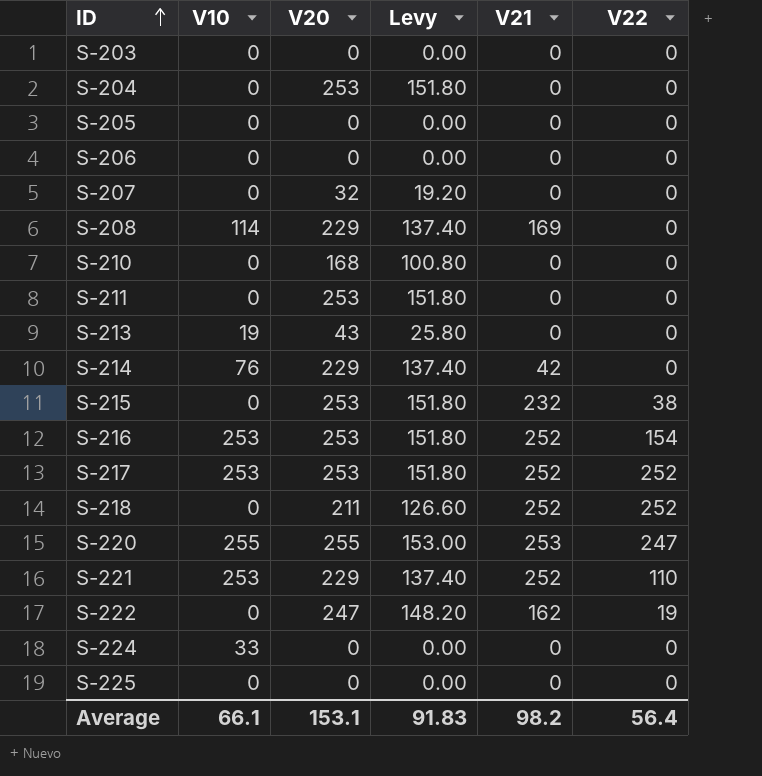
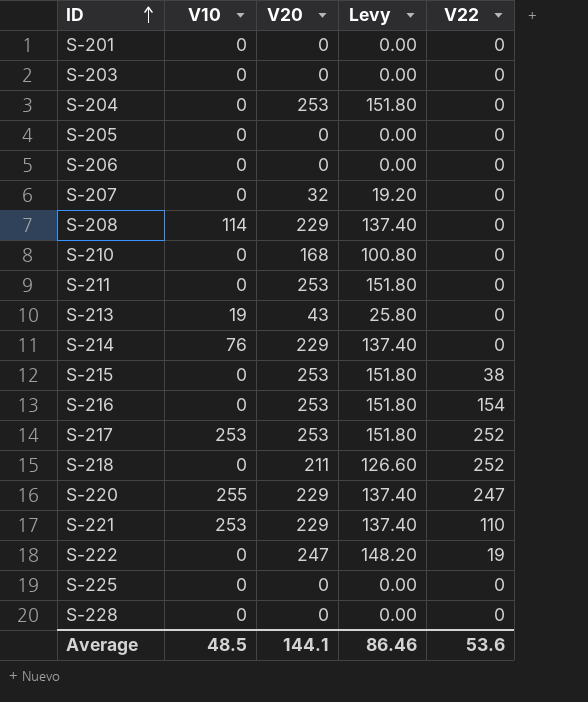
column V21 | position: 5 -> none
row S-224: 33 | 0 | 0.00 | 0 | 0 -> none
row S-201: none -> 0 | 0 | 0.00 | 0
S-216 | V10: 253 -> 0
S-220 | V20: 255 -> 229
S-220 | Levy: 153.00 -> 137.40
row S-228: none -> 0 | 0 | 0.00 | 0
Average | V10: 66.1 -> 48.5
Average | V20: 153.1 -> 144.1
Average | Levy: 91.83 -> 86.46
Average | V22: 56.4 -> 53.6

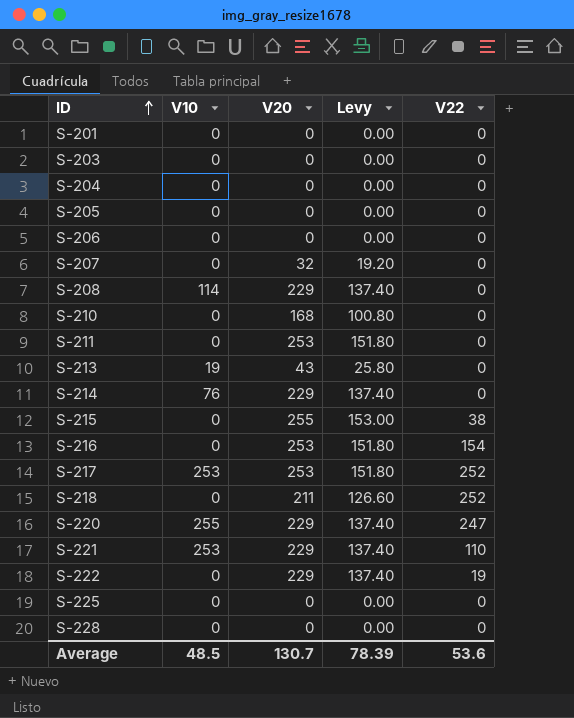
S-204 | V20: 253 -> 0
S-204 | Levy: 151.80 -> 0.00
S-215 | V20: 253 -> 255
S-215 | Levy: 151.80 -> 153.00
S-222 | V20: 247 -> 229
S-222 | Levy: 148.20 -> 137.40
Average | V20: 144.1 -> 130.7
Average | Levy: 86.46 -> 78.39

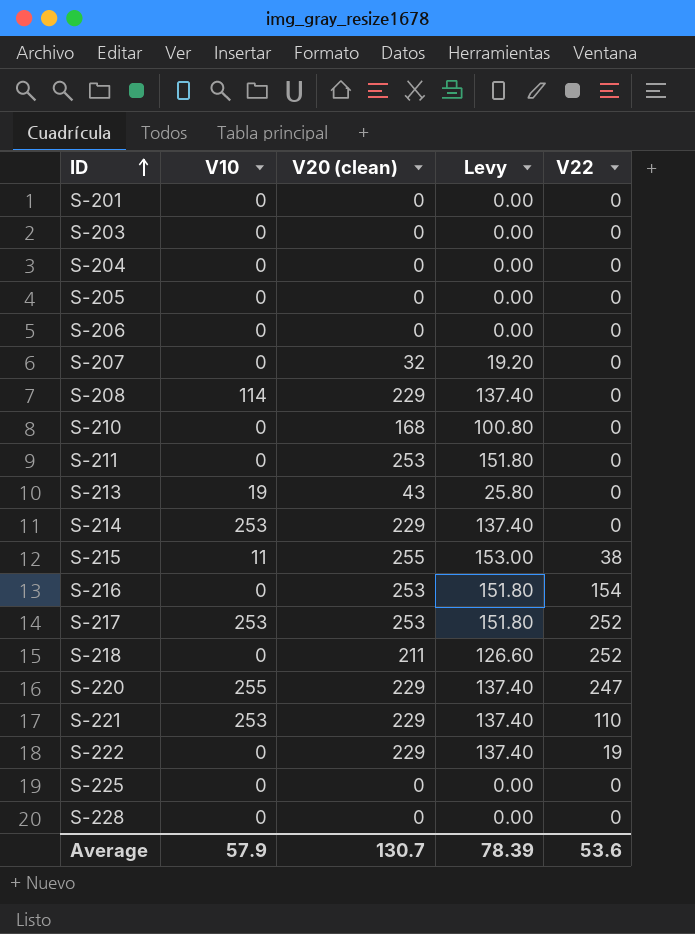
column name: V20 -> V20 (clean)
S-214 | V10: 76 -> 253
S-215 | V10: 0 -> 11
Average | V10: 48.5 -> 57.9

